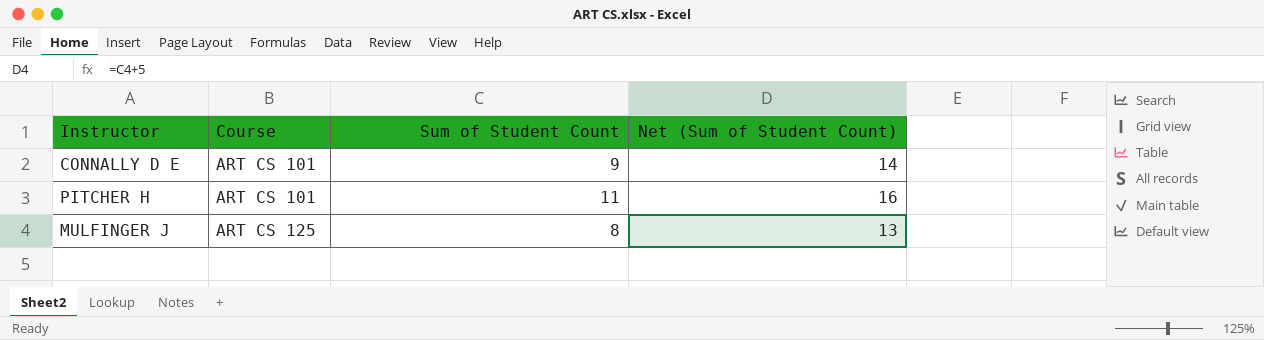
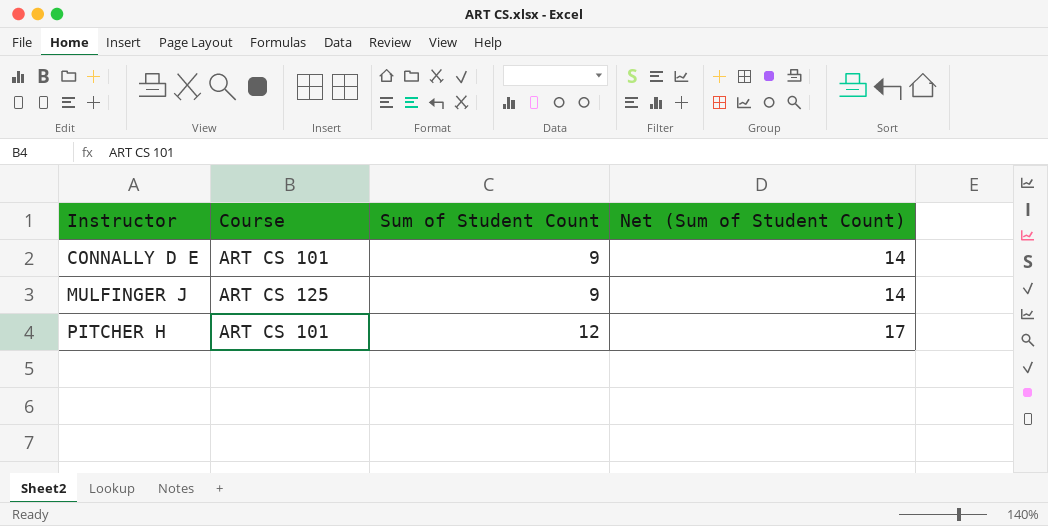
row order: Course ascending -> Instructor ascending
MULFINGER J | Sum of Student Count: 8 -> 9
MULFINGER J | Net (Sum of Student Count): 13 -> 14
PITCHER H | Sum of Student Count: 11 -> 12
PITCHER H | Net (Sum of Student Count): 16 -> 17

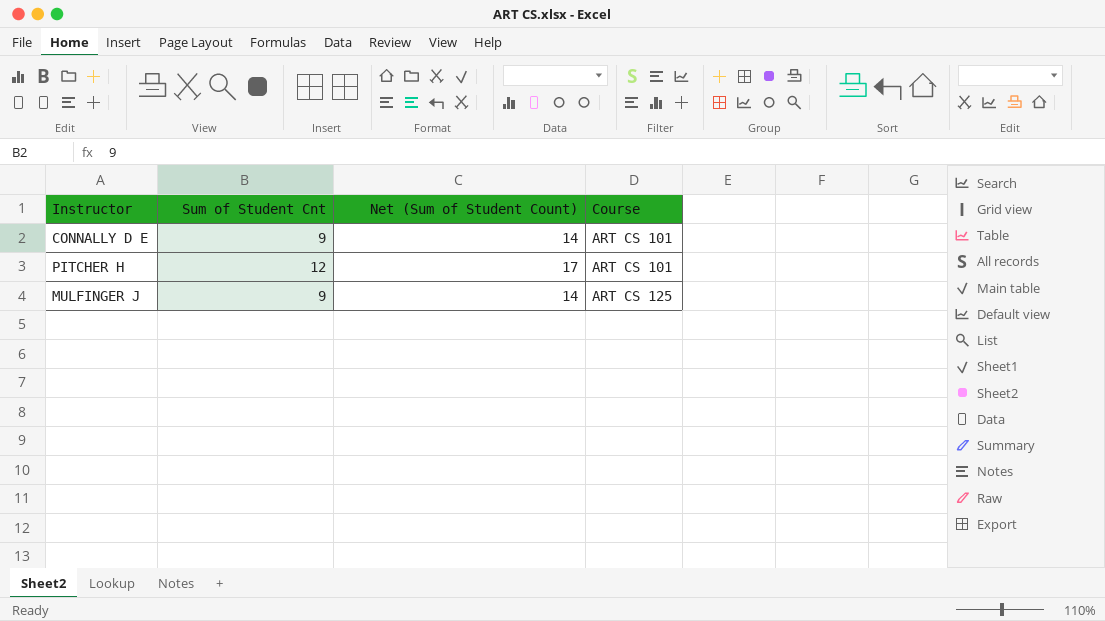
row order: Instructor ascending -> Course ascending
column name: Sum of Student Count -> Sum of Student Cnt
column Course | position: 2 -> 4

